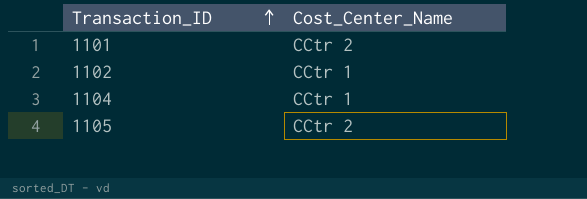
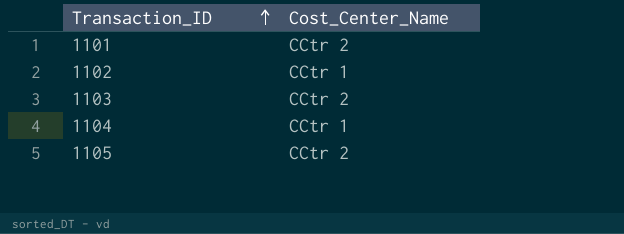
row 1103: none -> CCtr 2

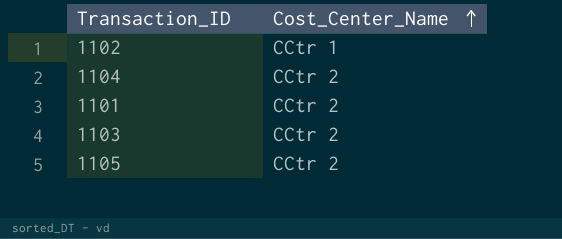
row order: Transaction_ID ascending -> Cost_Center_Name ascending
1104 | Cost_Center_Name: CCtr 1 -> CCtr 2

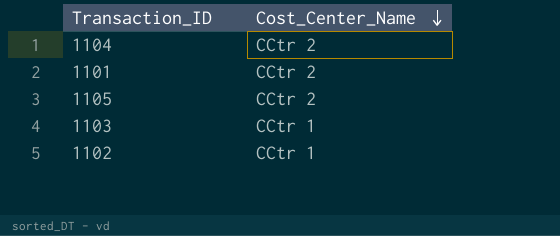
row order: Cost_Center_Name ascending -> Cost_Center_Name descending
1103 | Cost_Center_Name: CCtr 2 -> CCtr 1

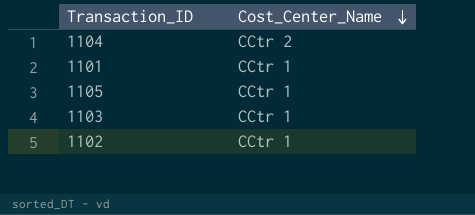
1101 | Cost_Center_Name: CCtr 2 -> CCtr 1
1105 | Cost_Center_Name: CCtr 2 -> CCtr 1

